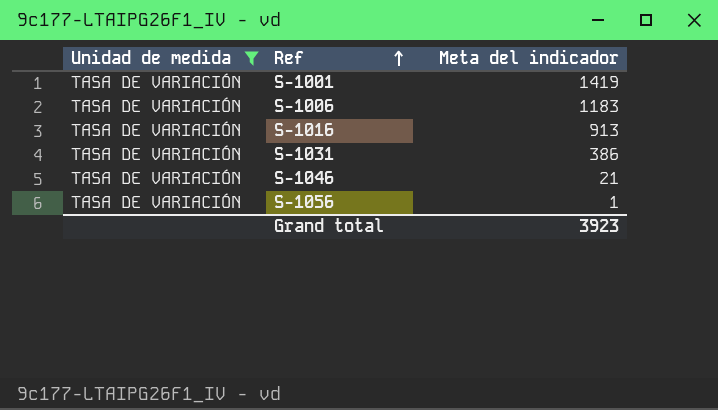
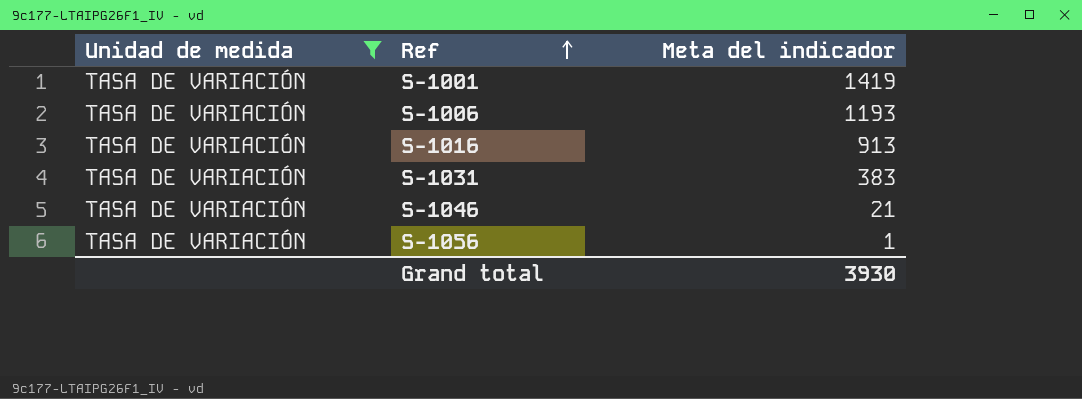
S-1006 | Meta del indicador: 1183 -> 1193
S-1031 | Meta del indicador: 386 -> 383
Grand total | Meta del indicador: 3923 -> 3930

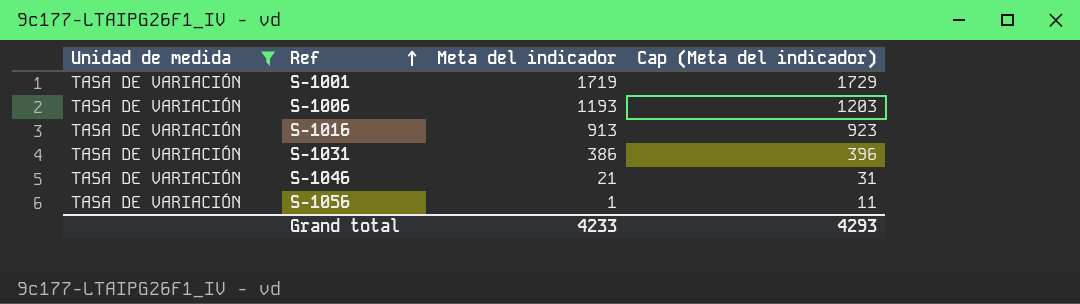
column Cap (Meta del indicador) | formula: none -> [Meta del indicador] + 10
S-1001 | Meta del indicador: 1419 -> 1719
S-1031 | Meta del indicador: 383 -> 386
Grand total | Meta del indicador: 3930 -> 4233

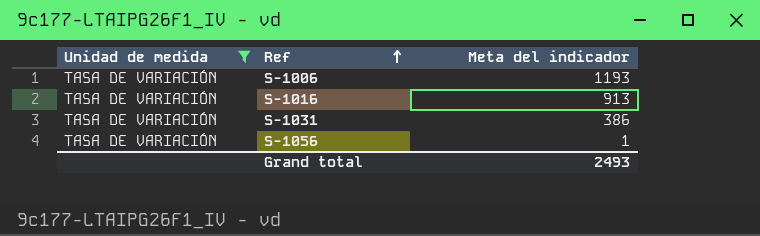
column Cap (Meta del indicador) | formula: [Meta del indicador] + 10 -> none
row S-1001: TASA DE VARIACIÓN | 1719 | 1729 -> none
row S-1046: TASA DE VARIACIÓN | 21 | 31 -> none
Grand total | Meta del indicador: 4233 -> 2493

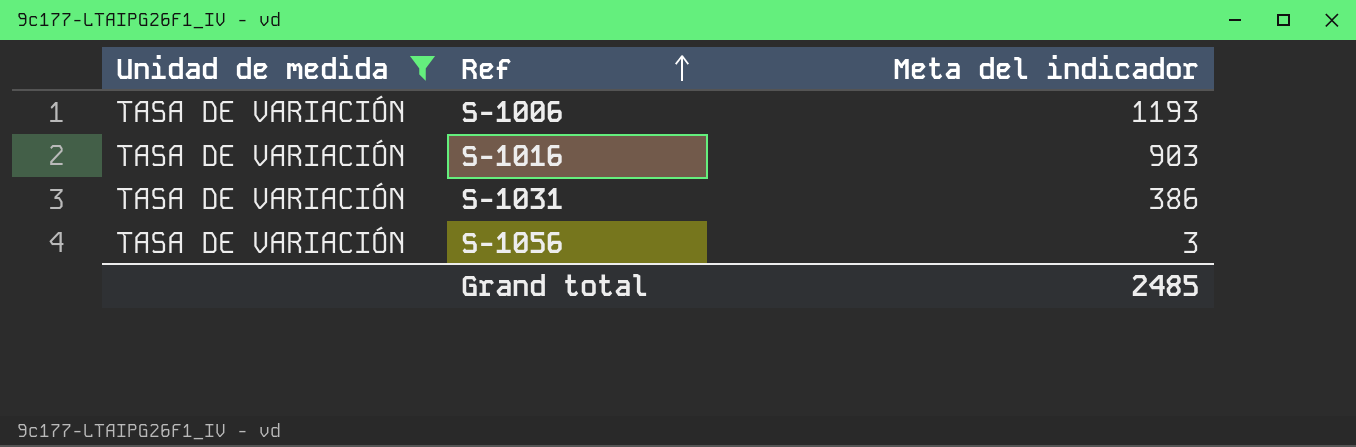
S-1016 | Meta del indicador: 913 -> 903
S-1056 | Meta del indicador: 1 -> 3
Grand total | Meta del indicador: 2493 -> 2485

